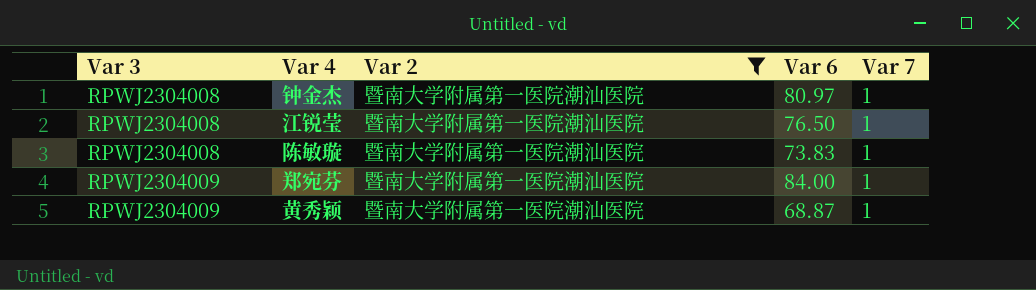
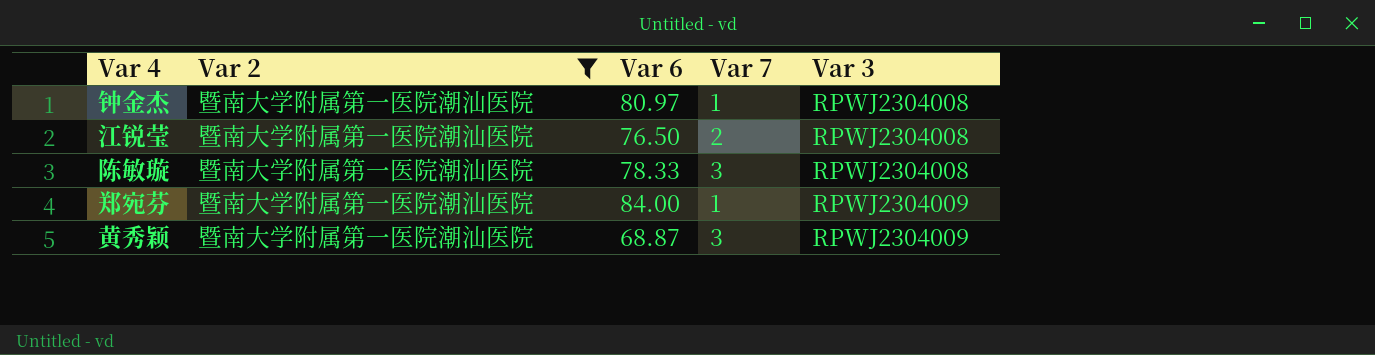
column Var 3 | position: 1 -> 5
江锐莹 | Var 7: 1 -> 2
陈敏璇 | Var 6: 73.83 -> 78.33
陈敏璇 | Var 7: 1 -> 3
黄秀颖 | Var 7: 1 -> 3

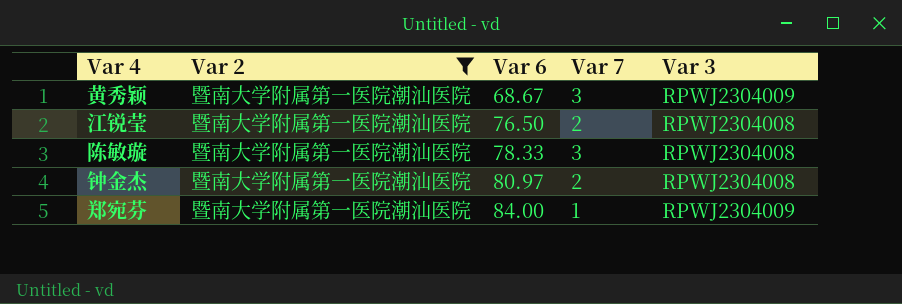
row order: Var 3 ascending -> Var 6 ascending
黄秀颖 | Var 6: 68.87 -> 68.67
钟金杰 | Var 7: 1 -> 2

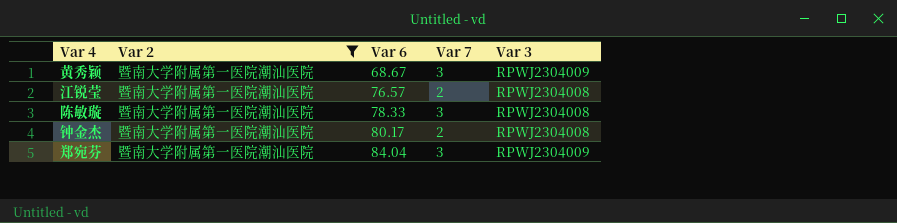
江锐莹 | Var 6: 76.50 -> 76.57
钟金杰 | Var 6: 80.97 -> 80.17
郑宛芬 | Var 6: 84.00 -> 84.04
郑宛芬 | Var 7: 1 -> 3

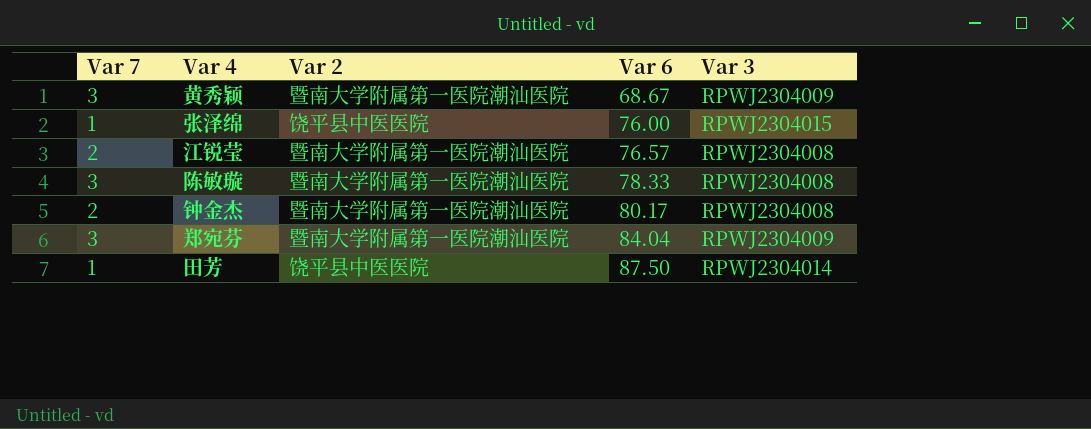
filter: Var 2 = 暨南大学附属第一医院潮汕医院 -> none
column Var 7 | position: 4 -> 1

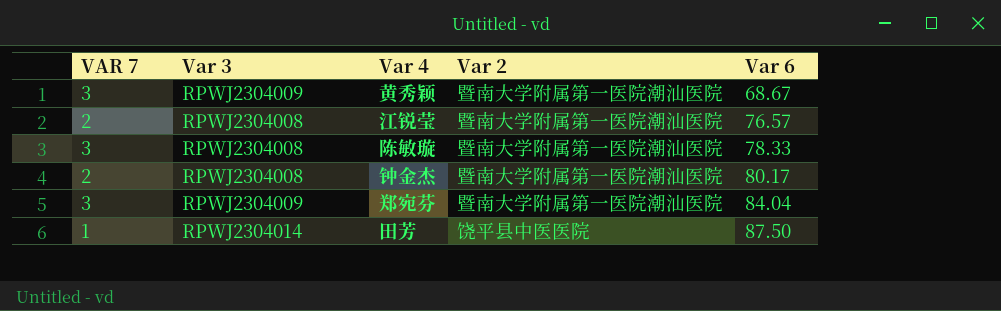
column name: Var 7 -> VAR 7
column Var 3 | position: 5 -> 2
row 张泽绵: 1 | 饶平县中医医院 | 76.00 | RPWJ2304015 -> none

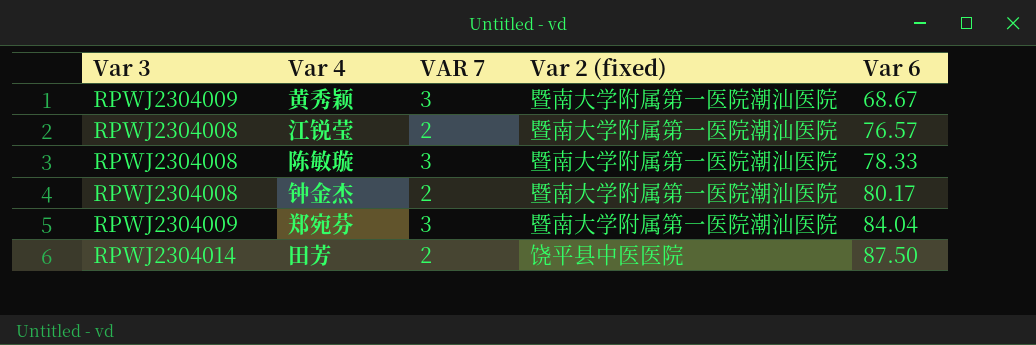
column VAR 7 | position: 1 -> 3
column name: Var 2 -> Var 2 (fixed)
田芳 | VAR 7: 1 -> 2

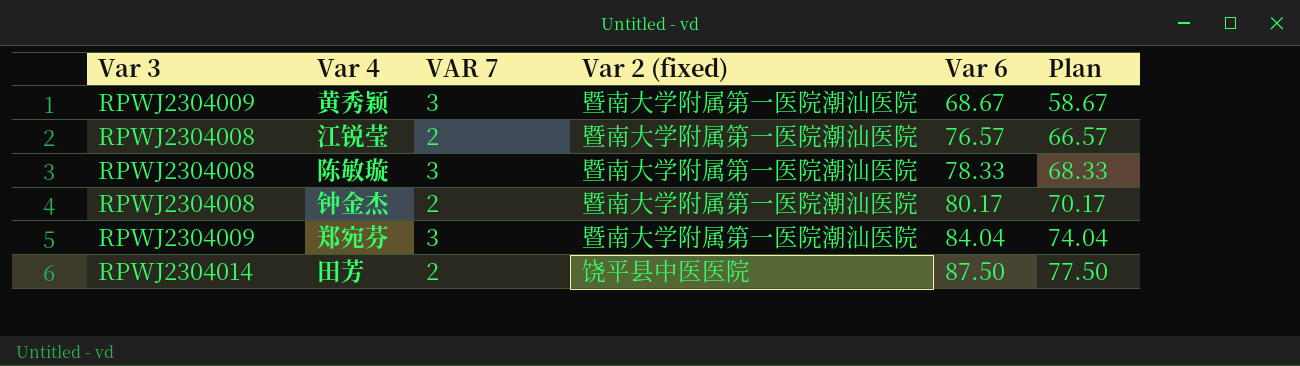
column Plan | formula: none -> [Var 6] - 10

